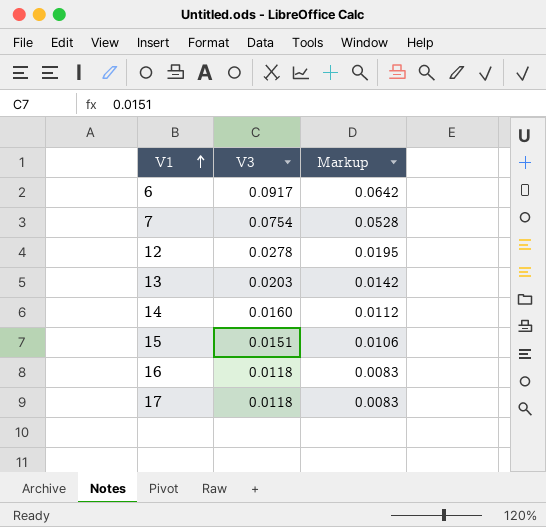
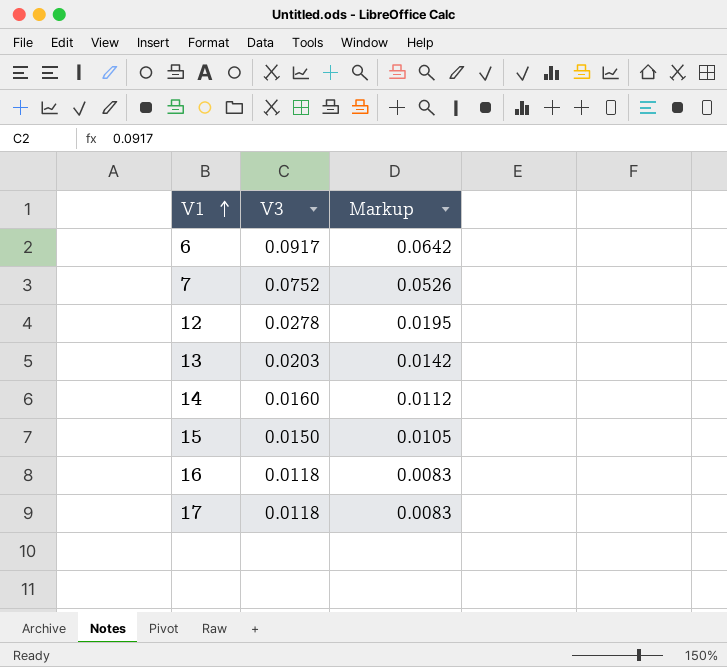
7 | V3: 0.0754 -> 0.0752
7 | Markup: 0.0528 -> 0.0526
15 | V3: 0.0151 -> 0.0150
15 | Markup: 0.0106 -> 0.0105

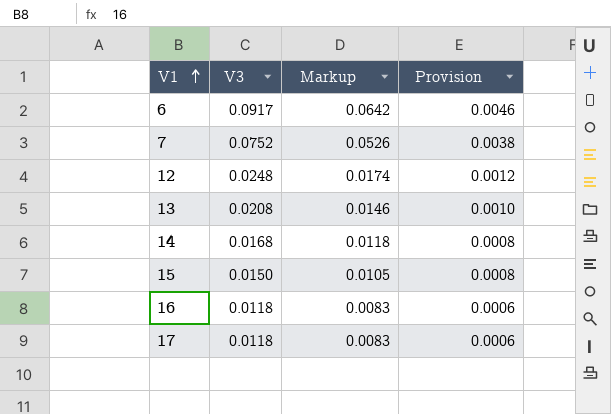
column Provision | formula: none -> [V3] * 0.05
12 | V3: 0.0278 -> 0.0248
12 | Markup: 0.0195 -> 0.0174
13 | V3: 0.0203 -> 0.0208
13 | Markup: 0.0142 -> 0.0146
14 | V3: 0.0160 -> 0.0168
14 | Markup: 0.0112 -> 0.0118

